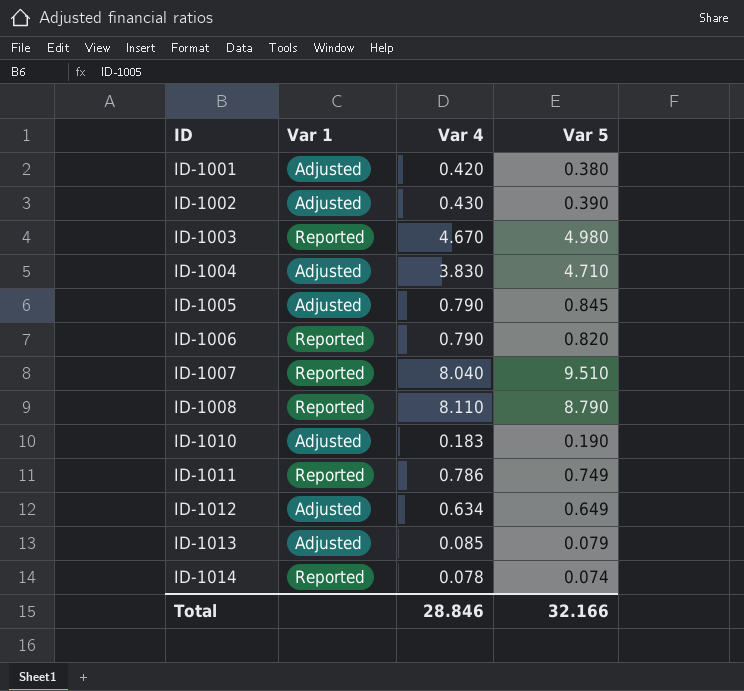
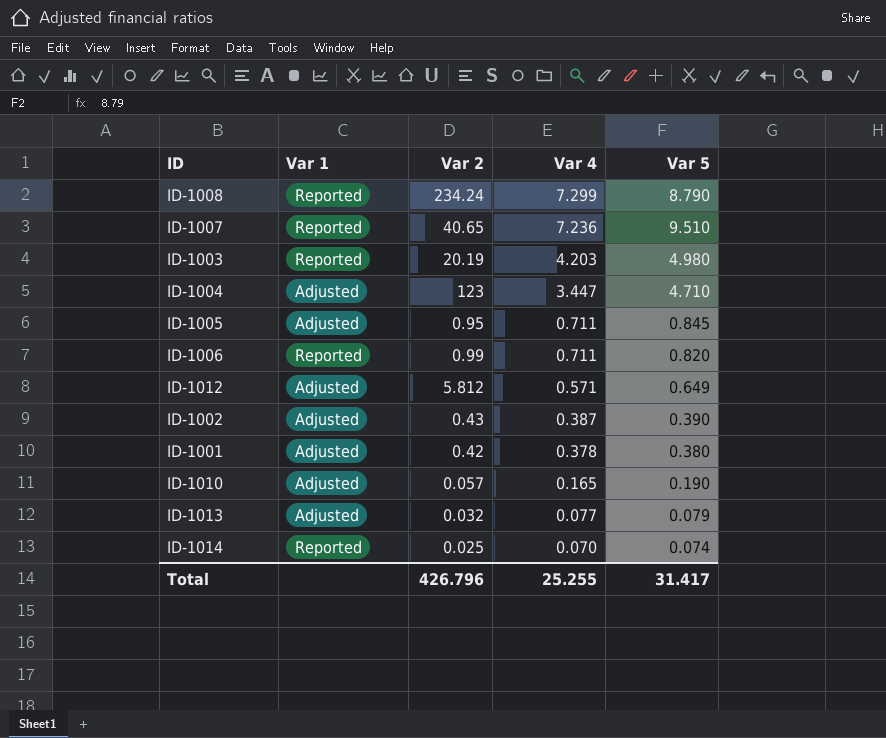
row order: ID ascending -> Var 4 descending
column Var 2 | position: none -> 3
row ID-1011: Reported | 0.786 | 0.749 -> none
ID-1008 | Var 4: 8.110 -> 7.299
ID-1007 | Var 4: 8.040 -> 7.236
ID-1003 | Var 4: 4.670 -> 4.203
ID-1004 | Var 4: 3.830 -> 3.447
ID-1005 | Var 4: 0.790 -> 0.711
ID-1006 | Var 4: 0.790 -> 0.711
ID-1012 | Var 4: 0.634 -> 0.571
ID-1002 | Var 4: 0.430 -> 0.387
ID-1001 | Var 4: 0.420 -> 0.378
ID-1010 | Var 4: 0.183 -> 0.165
ID-1013 | Var 4: 0.085 -> 0.077
ID-1014 | Var 4: 0.078 -> 0.070
Total | Var 4: 28.846 -> 25.255
Total | Var 5: 32.166 -> 31.417

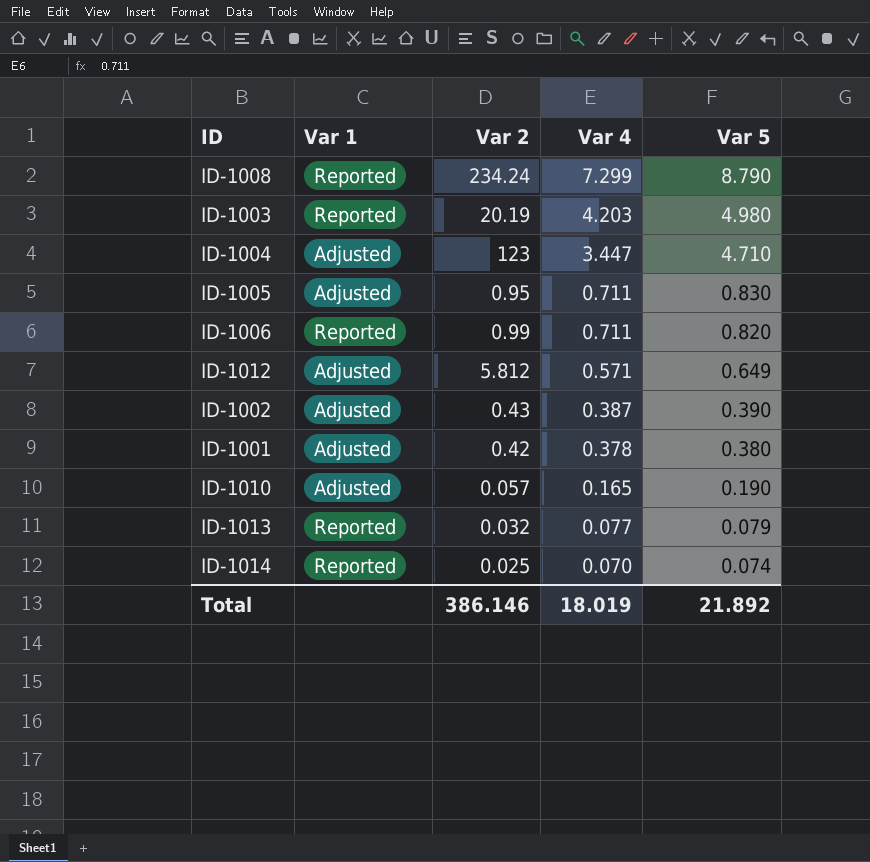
row ID-1007: Reported | 40.65 | 7.236 | 9.510 -> none
ID-1005 | Var 5: 0.845 -> 0.830
ID-1013 | Var 1: Adjusted -> Reported
Total | Var 2: 426.796 -> 386.146
Total | Var 4: 25.255 -> 18.019
Total | Var 5: 31.417 -> 21.892

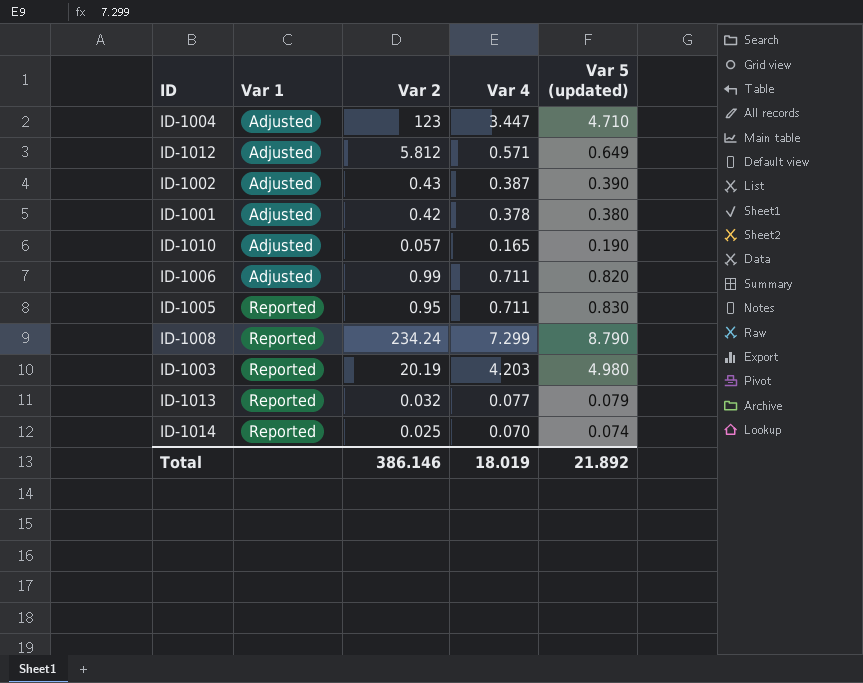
row order: Var 4 descending -> Var 1 ascending
column name: Var 5 -> Var 5 (updated)
ID-1006 | Var 1: Reported -> Adjusted
ID-1005 | Var 1: Adjusted -> Reported

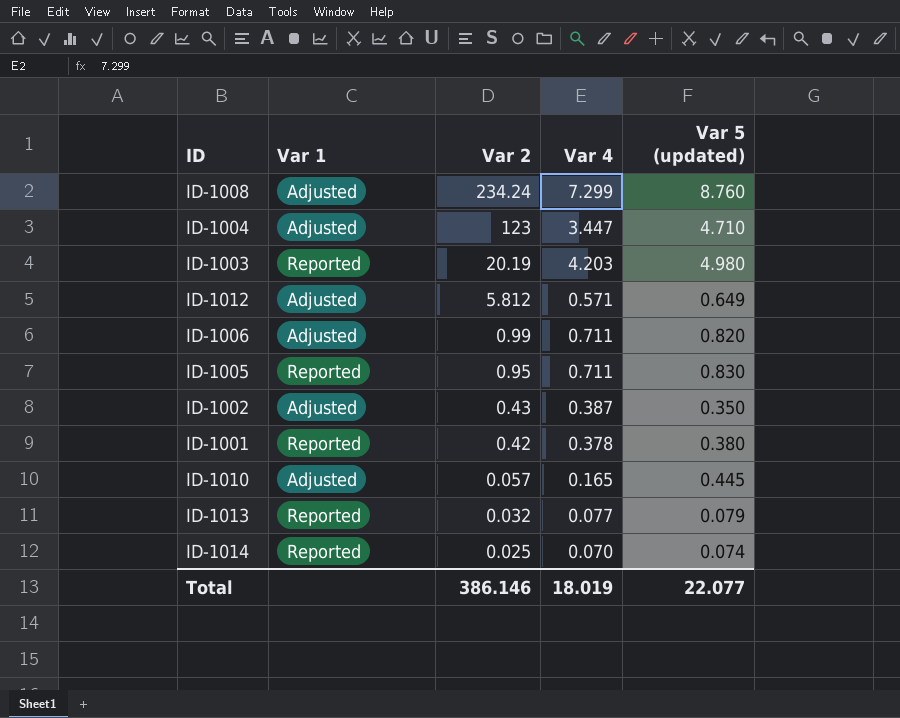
row order: Var 1 ascending -> Var 2 descending
ID-1008 | Var 1: Reported -> Adjusted
ID-1008 | Var 5 (updated): 8.790 -> 8.760
ID-1002 | Var 5 (updated): 0.390 -> 0.350
ID-1001 | Var 1: Adjusted -> Reported
ID-1010 | Var 5 (updated): 0.190 -> 0.445
Total | Var 5 (updated): 21.892 -> 22.077

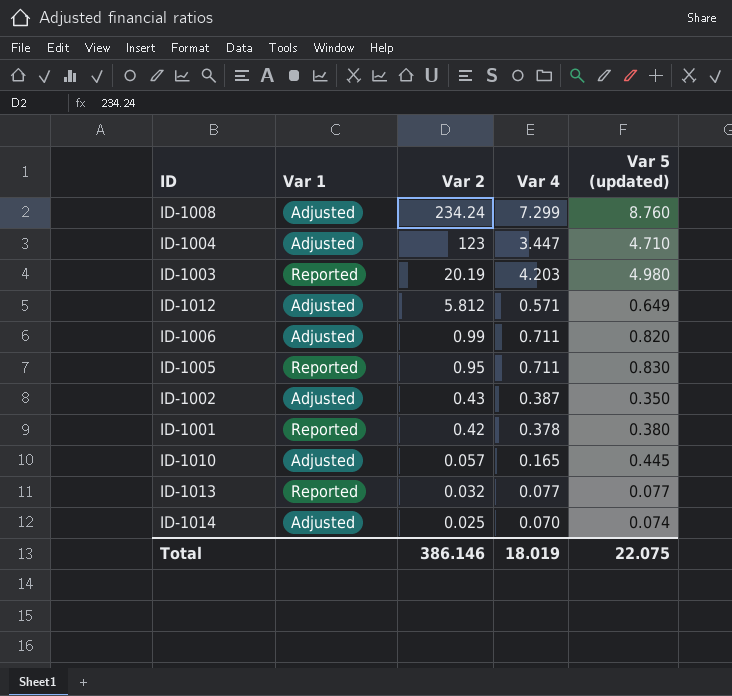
ID-1013 | Var 5 (updated): 0.079 -> 0.077
ID-1014 | Var 1: Reported -> Adjusted
Total | Var 5 (updated): 22.077 -> 22.075

